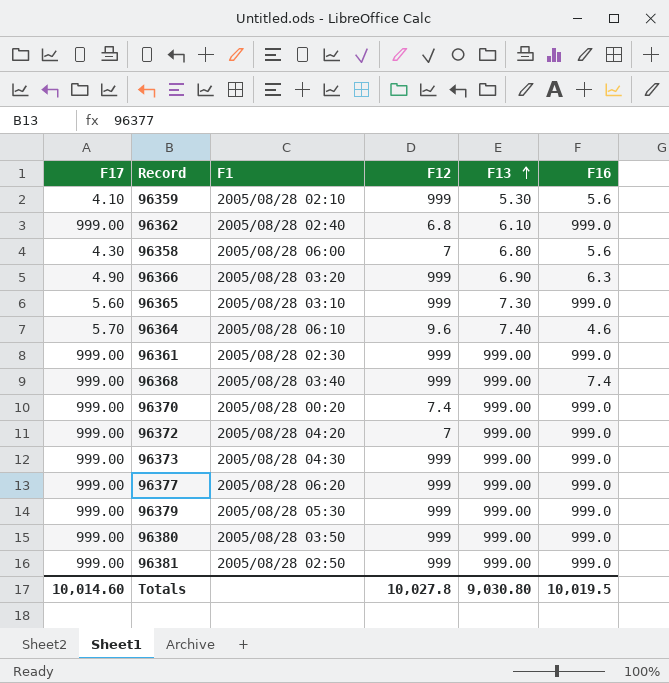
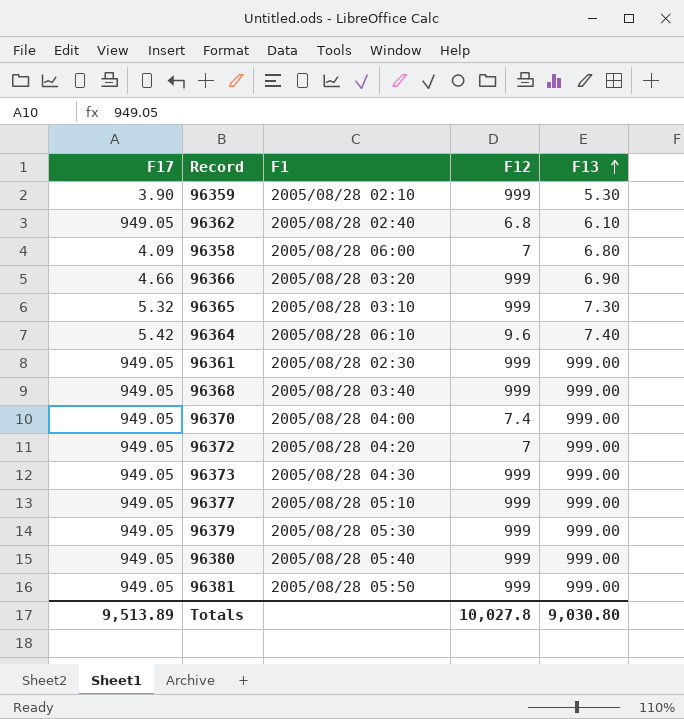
column F16 | position: 6 -> none
96359 | F17: 4.10 -> 3.90
96362 | F17: 999.00 -> 949.05
96358 | F17: 4.30 -> 4.09
96366 | F17: 4.90 -> 4.66
96365 | F17: 5.60 -> 5.32
96364 | F17: 5.70 -> 5.42
96361 | F17: 999.00 -> 949.05
96368 | F17: 999.00 -> 949.05
96370 | F17: 999.00 -> 949.05
96370 | F1: 2005/08/28 00:20 -> 2005/08/28 04:00
96372 | F17: 999.00 -> 949.05
96373 | F17: 999.00 -> 949.05
96377 | F17: 999.00 -> 949.05
96377 | F1: 2005/08/28 06:20 -> 2005/08/28 05:10
96379 | F17: 999.00 -> 949.05
96380 | F17: 999.00 -> 949.05
96380 | F1: 2005/08/28 03:50 -> 2005/08/28 05:40
96381 | F17: 999.00 -> 949.05
96381 | F1: 2005/08/28 02:50 -> 2005/08/28 05:50
Totals | F17: 10,014.60 -> 9,513.89

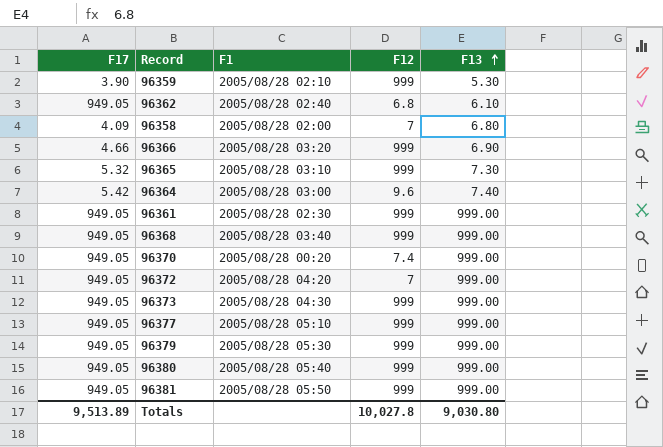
96358 | F1: 2005/08/28 06:00 -> 2005/08/28 02:00
96364 | F1: 2005/08/28 06:10 -> 2005/08/28 03:00
96370 | F1: 2005/08/28 04:00 -> 2005/08/28 00:20

